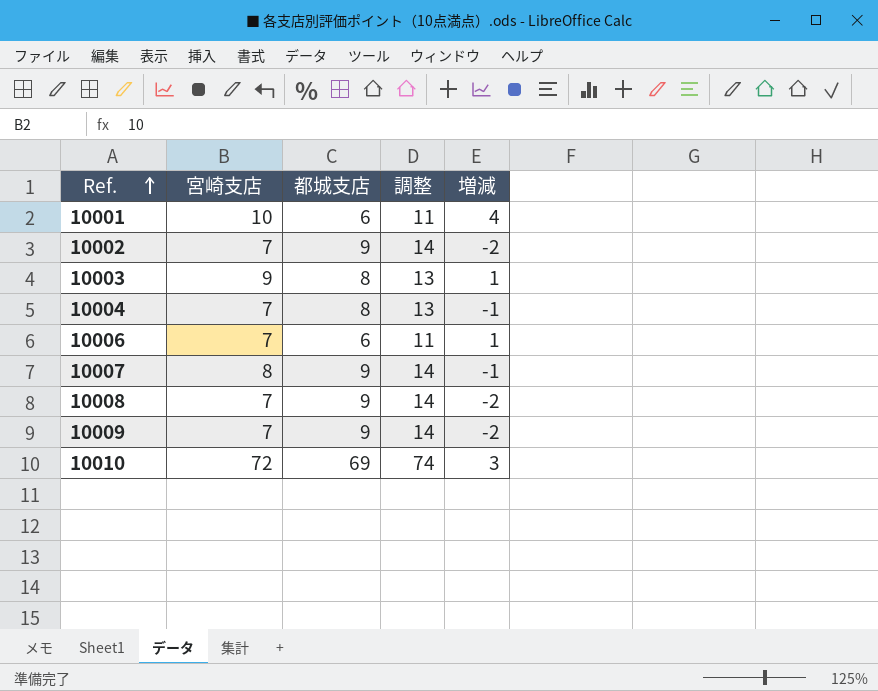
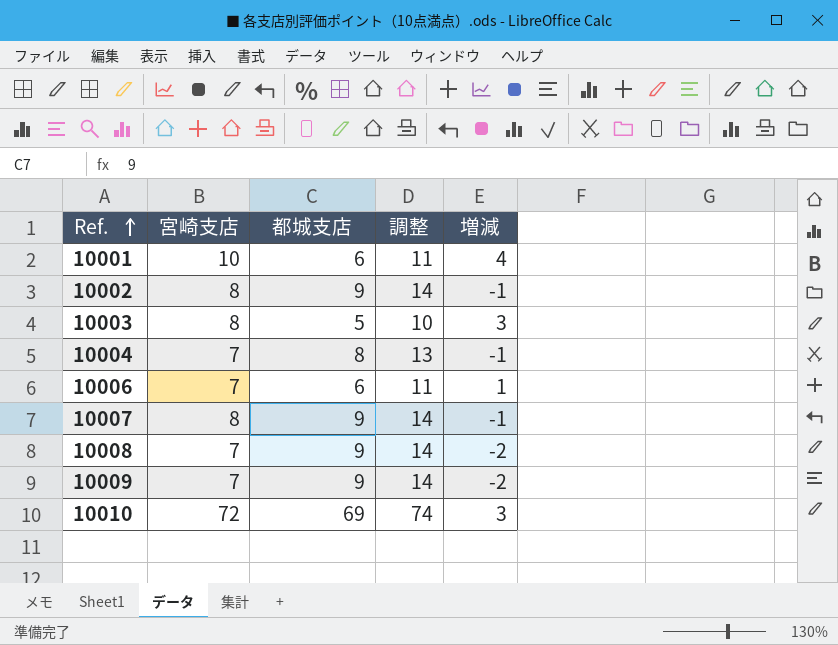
10002 | 宮崎支店: 7 -> 8
10002 | 増減: -2 -> -1
10003 | 宮崎支店: 9 -> 8
10003 | 都城支店: 8 -> 5
10003 | 調整: 13 -> 10
10003 | 増減: 1 -> 3

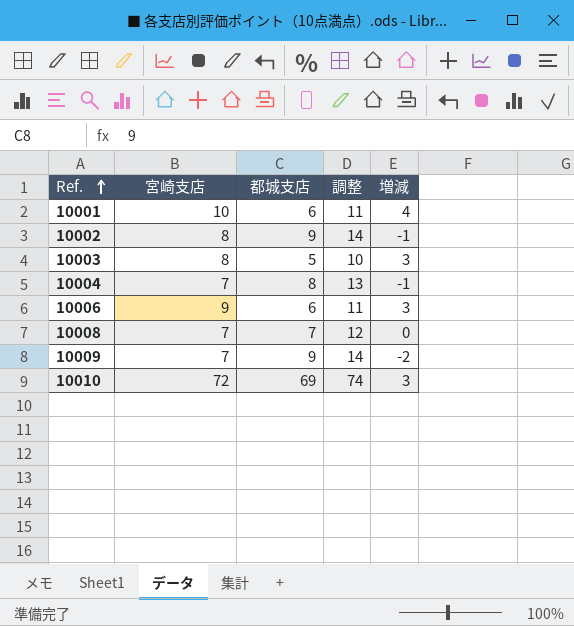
row 10007: 8 | 9 | 14 | -1 -> none
10006 | 宮崎支店: 7 -> 9
10006 | 増減: 1 -> 3
10008 | 都城支店: 9 -> 7
10008 | 調整: 14 -> 12
10008 | 増減: -2 -> 0

